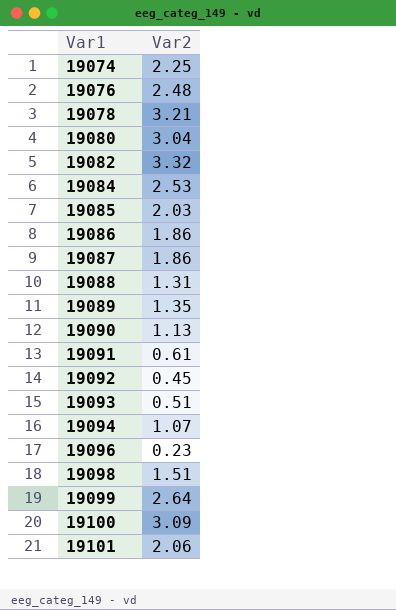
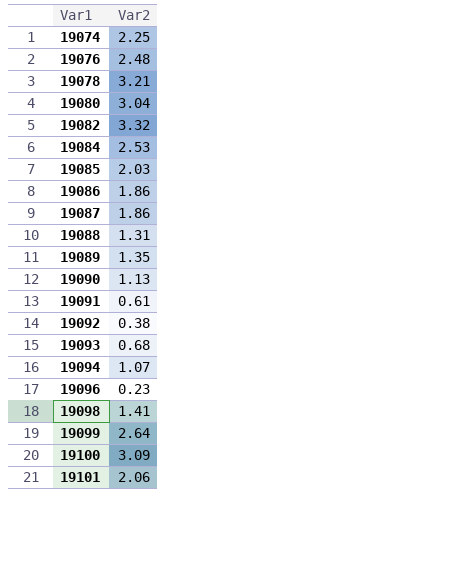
19092 | Var2: 0.45 -> 0.38
19093 | Var2: 0.51 -> 0.68
19098 | Var2: 1.51 -> 1.41

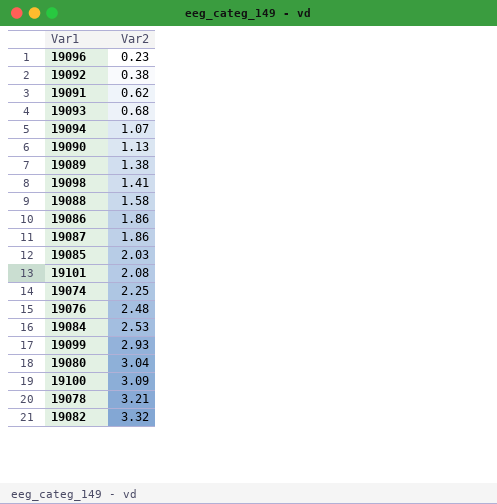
row order: Var1 ascending -> Var2 ascending
19091 | Var2: 0.61 -> 0.62
19089 | Var2: 1.35 -> 1.38
19088 | Var2: 1.31 -> 1.58
19101 | Var2: 2.06 -> 2.08
19099 | Var2: 2.64 -> 2.93

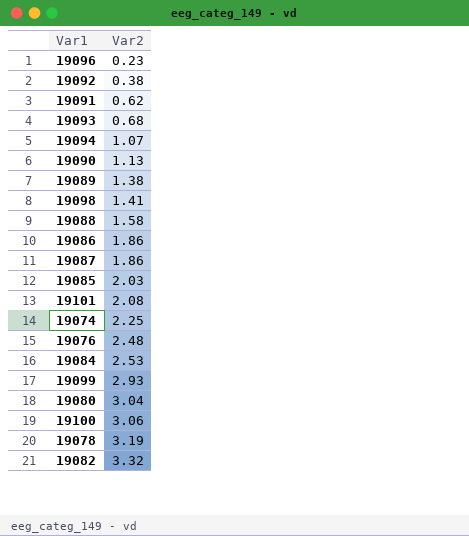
19100 | Var2: 3.09 -> 3.06
19078 | Var2: 3.21 -> 3.19

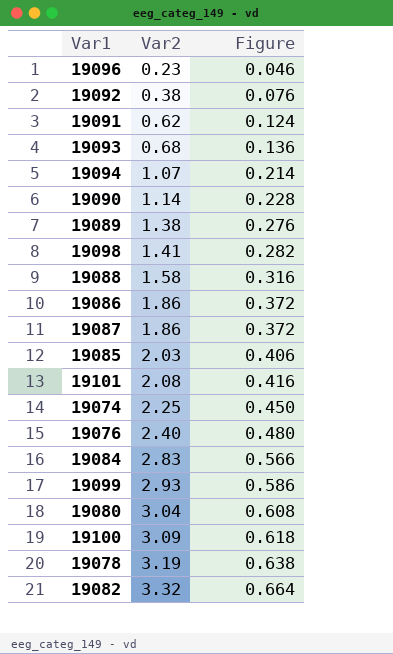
column Figure | formula: none -> [Var2] * 0.2
19090 | Var2: 1.13 -> 1.14
19076 | Var2: 2.48 -> 2.40
19084 | Var2: 2.53 -> 2.83
19100 | Var2: 3.06 -> 3.09

